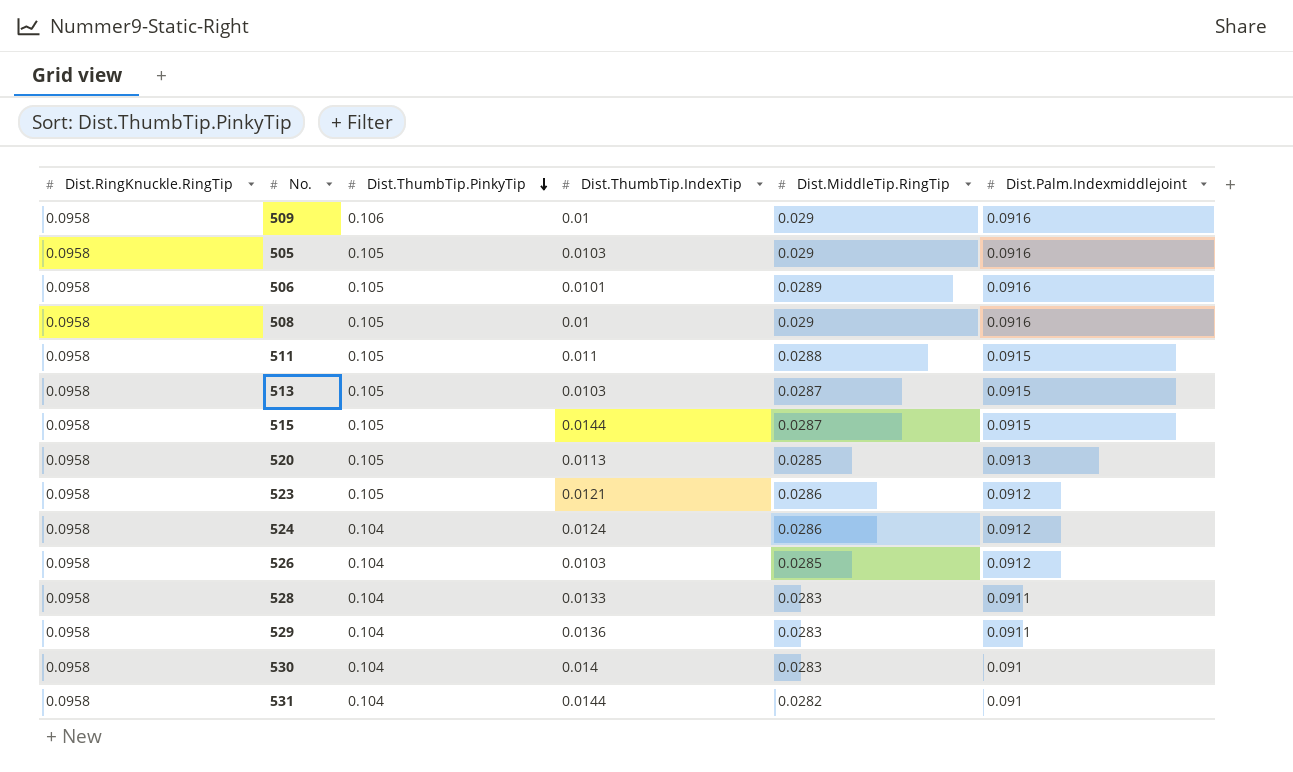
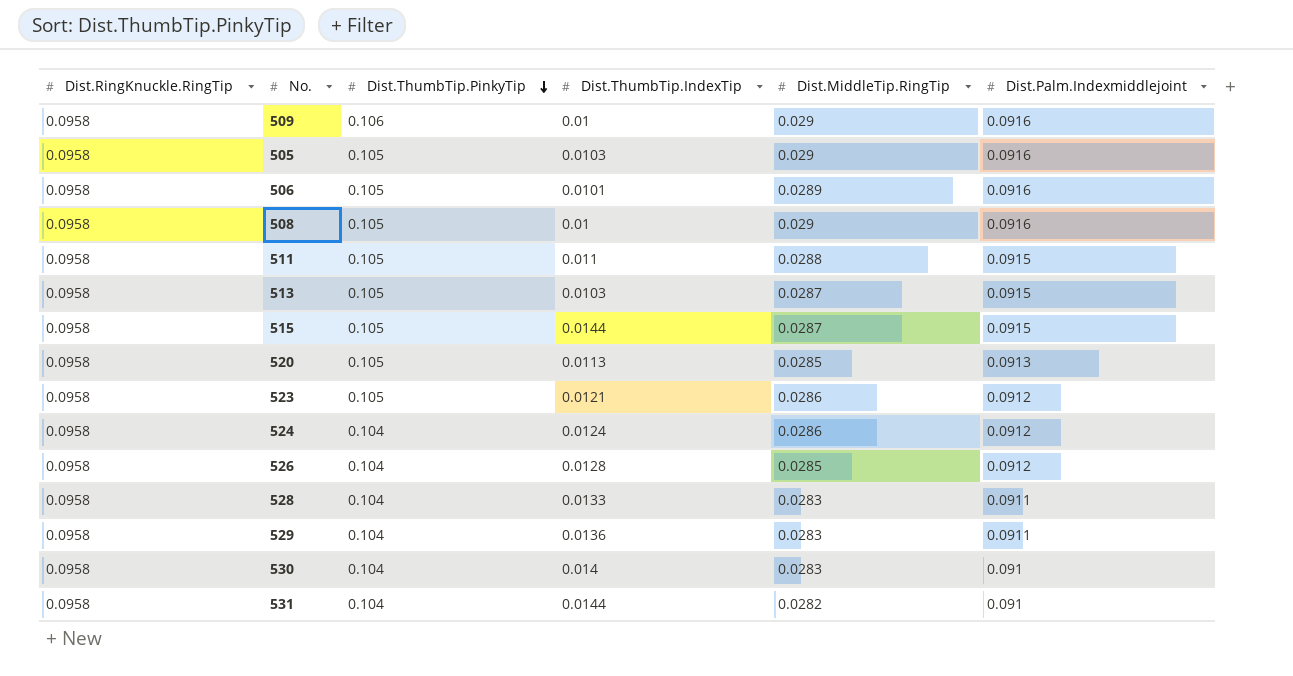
526 | Dist.ThumbTip.IndexTip: 0.0103 -> 0.0128

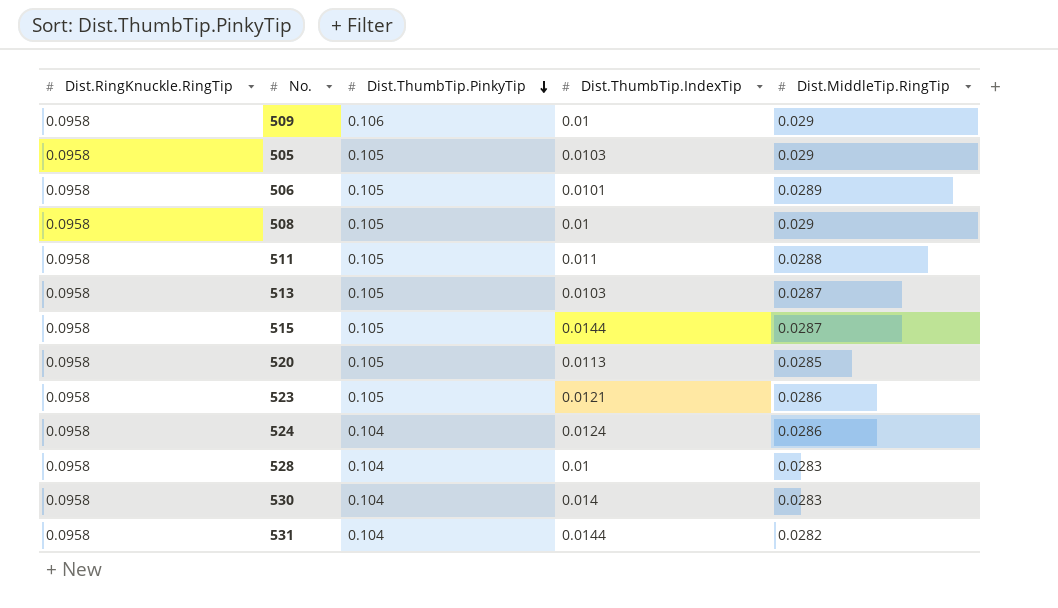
column Dist.Palm.Indexmiddlejoint | position: 6 -> none
row 526: 0.0958 | 0.104 | 0.0128 | 0.0285 | 0.0912 -> none
row 529: 0.0958 | 0.104 | 0.0136 | 0.0283 | 0.0911 -> none
528 | Dist.ThumbTip.IndexTip: 0.0133 -> 0.01

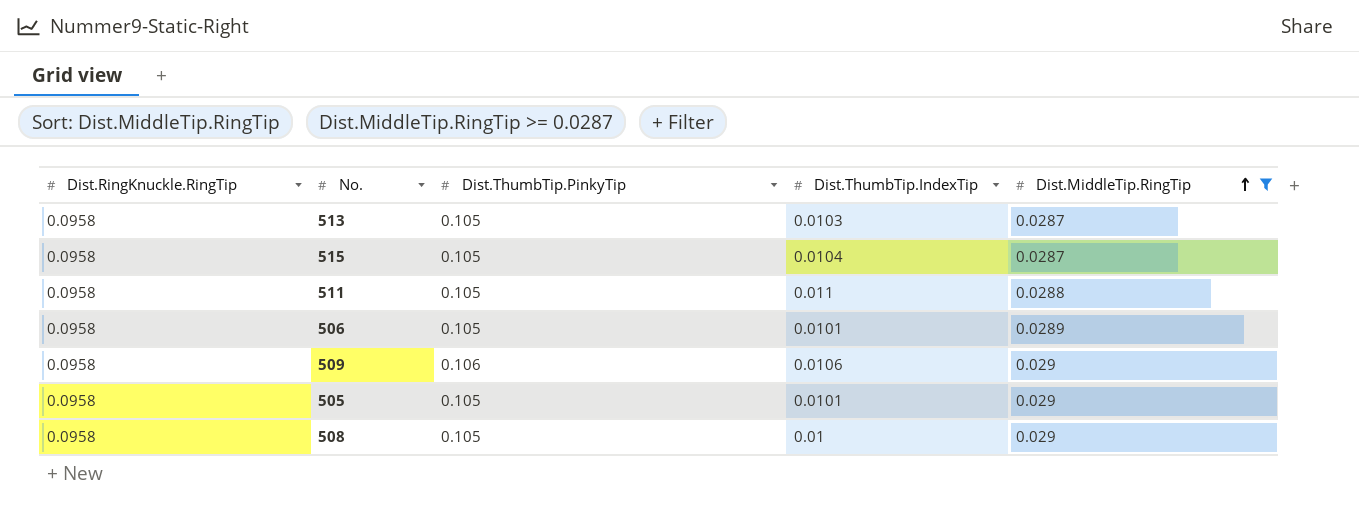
filter: none -> Dist.MiddleTip.RingTip >= 0.0287
row order: Dist.ThumbTip.PinkyTip descending -> Dist.MiddleTip.RingTip ascending
515 | Dist.ThumbTip.IndexTip: 0.0144 -> 0.0104
509 | Dist.ThumbTip.IndexTip: 0.01 -> 0.0106
505 | Dist.ThumbTip.IndexTip: 0.0103 -> 0.0101

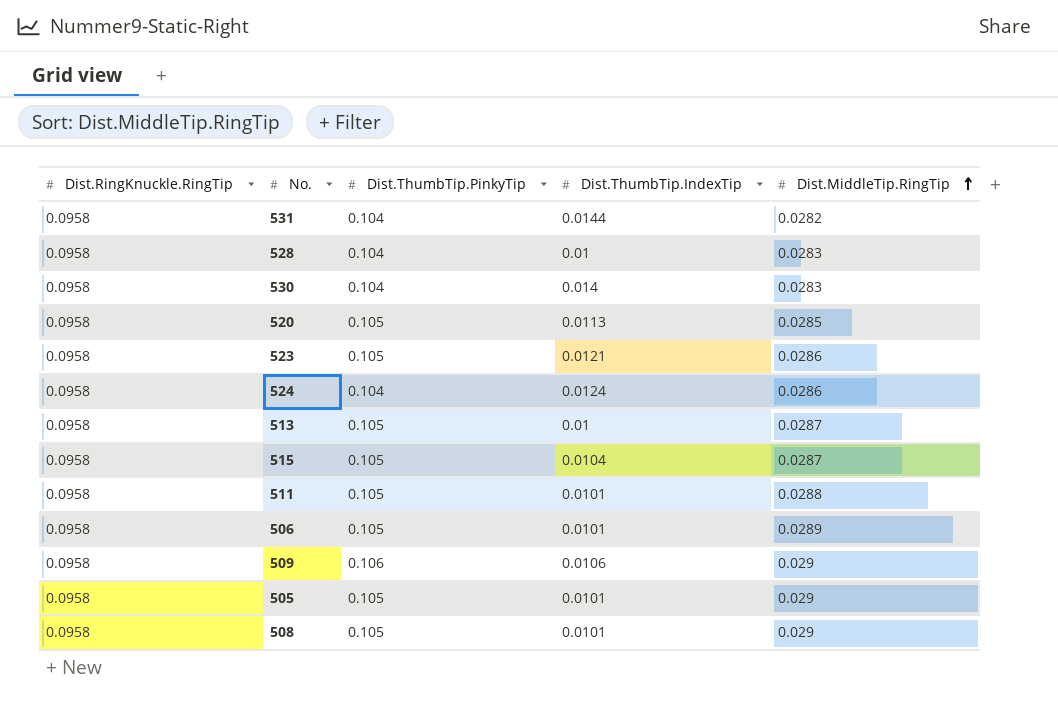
filter: Dist.MiddleTip.RingTip >= 0.0287 -> none
513 | Dist.ThumbTip.IndexTip: 0.0103 -> 0.01
511 | Dist.ThumbTip.IndexTip: 0.011 -> 0.0101
508 | Dist.ThumbTip.IndexTip: 0.01 -> 0.0101

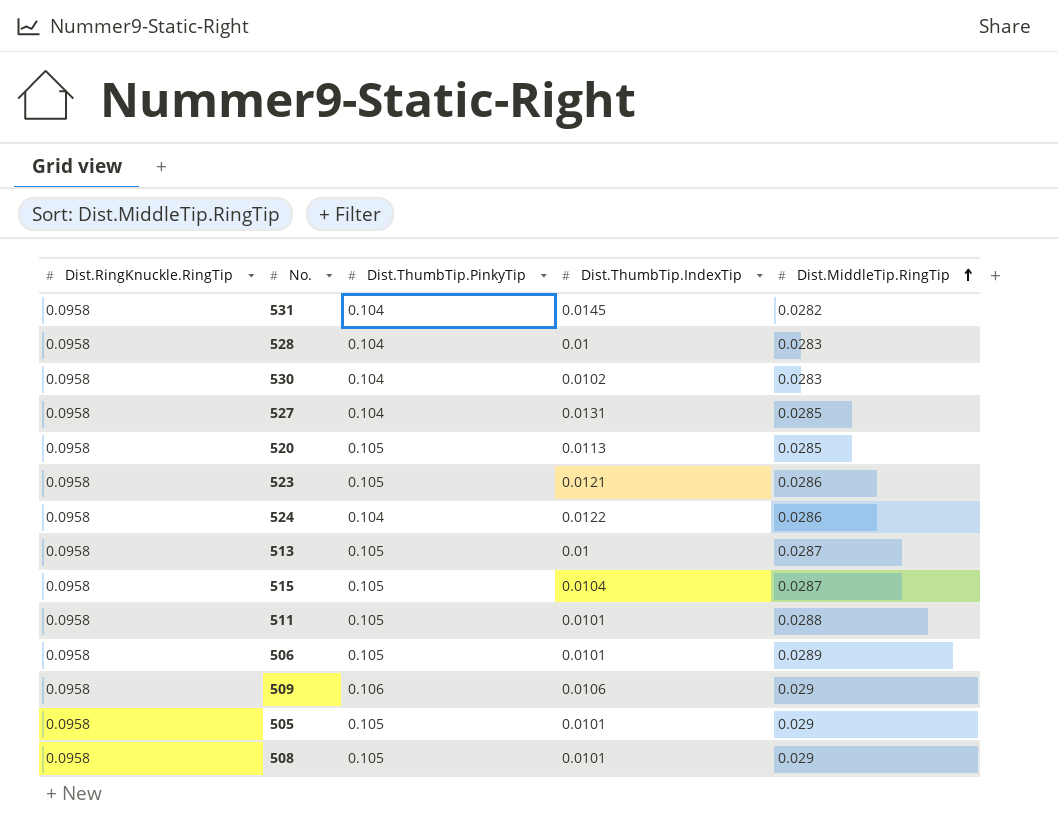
531 | Dist.ThumbTip.IndexTip: 0.0144 -> 0.0145
530 | Dist.ThumbTip.IndexTip: 0.014 -> 0.0102
row 527: none -> 0.0958 | 0.104 | 0.0131 | 0.0285
524 | Dist.ThumbTip.IndexTip: 0.0124 -> 0.0122

